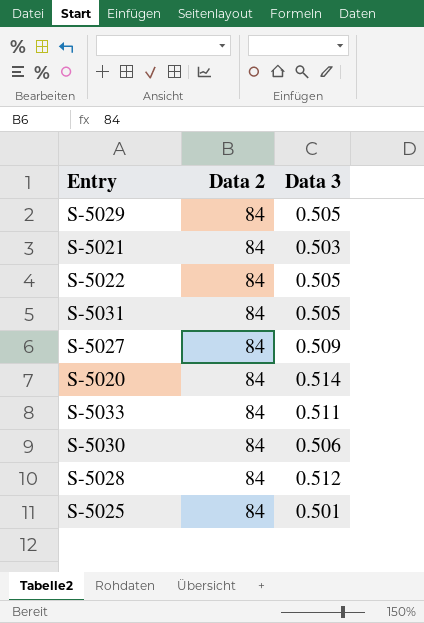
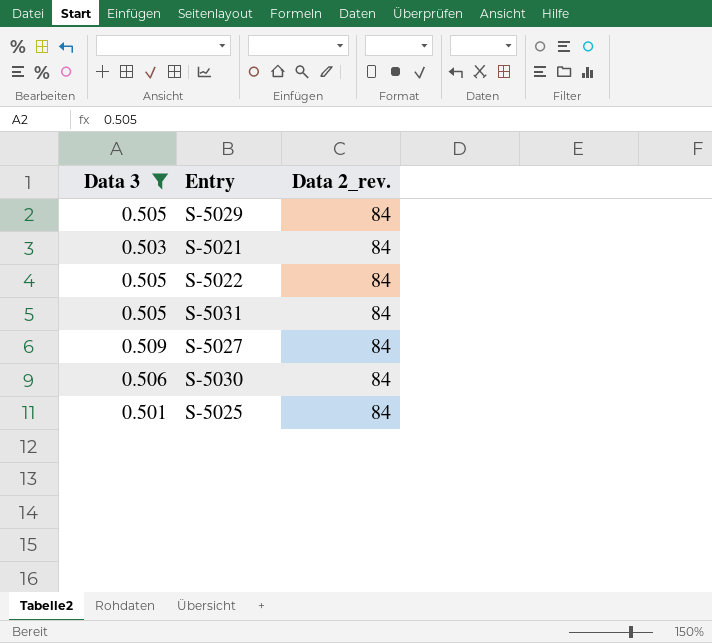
filter: none -> Data 3 <= 0.509
column Data 3 | position: 3 -> 1
column name: Data 2 -> Data 2_rev.

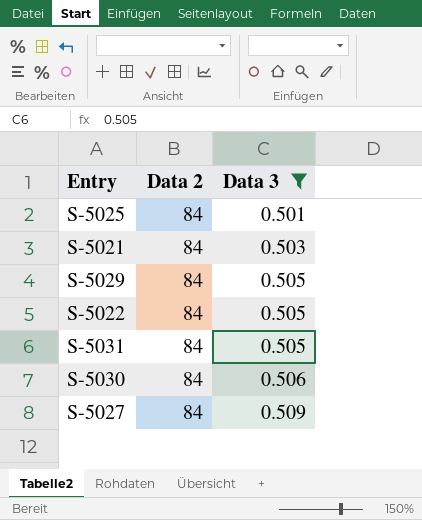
row order: none -> Data 3 ascending
column name: Data 2_rev. -> Data 2
column Data 3 | position: 1 -> 3

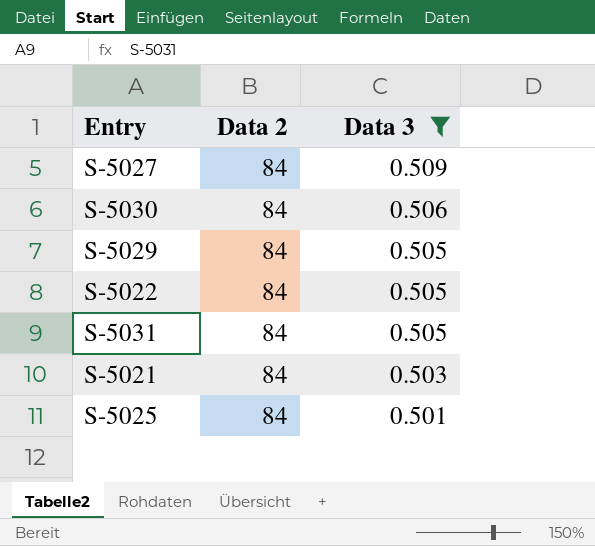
row order: Data 3 ascending -> Data 3 descending

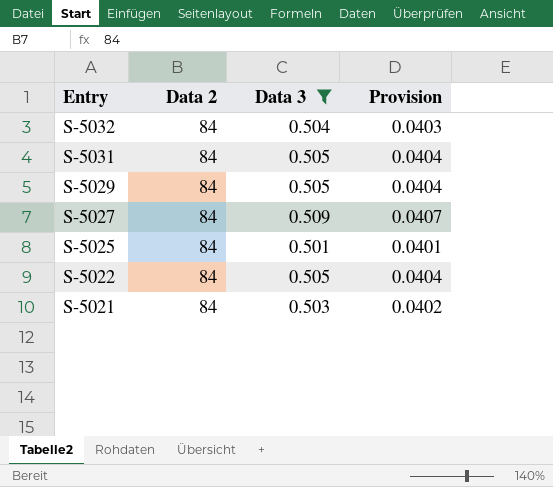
row order: Data 3 descending -> Entry descending
column Provision | formula: none -> [Data 3] * 0.08
row S-5030: 84 | 0.506 -> none
row S-5032: none -> 84 | 0.504 | 0.0403

